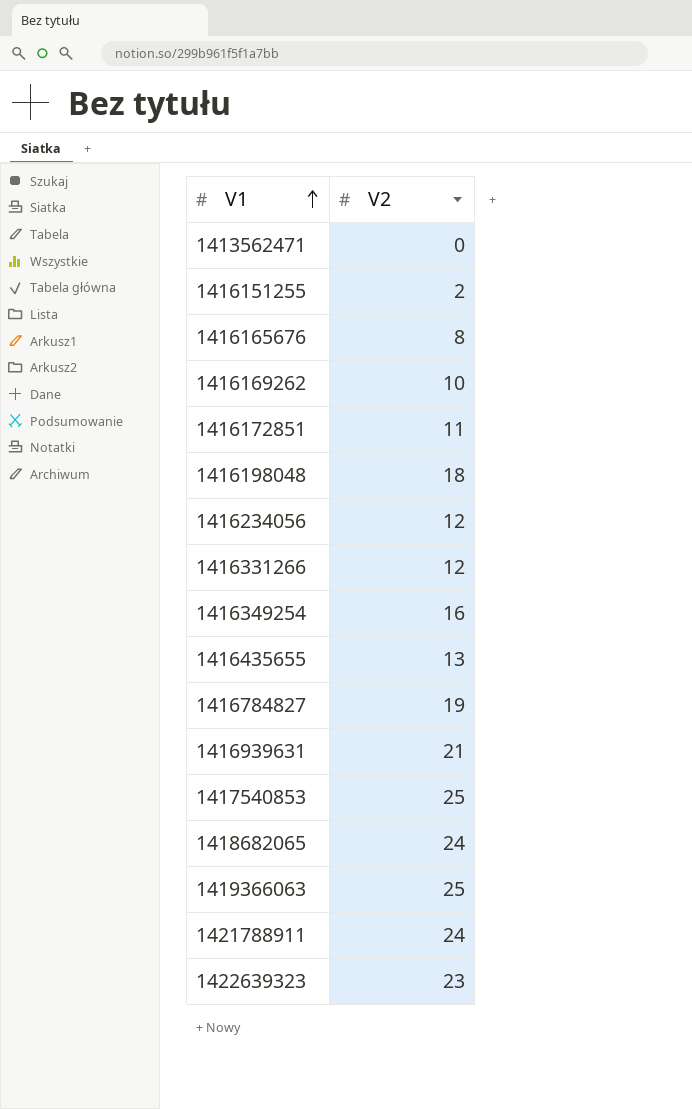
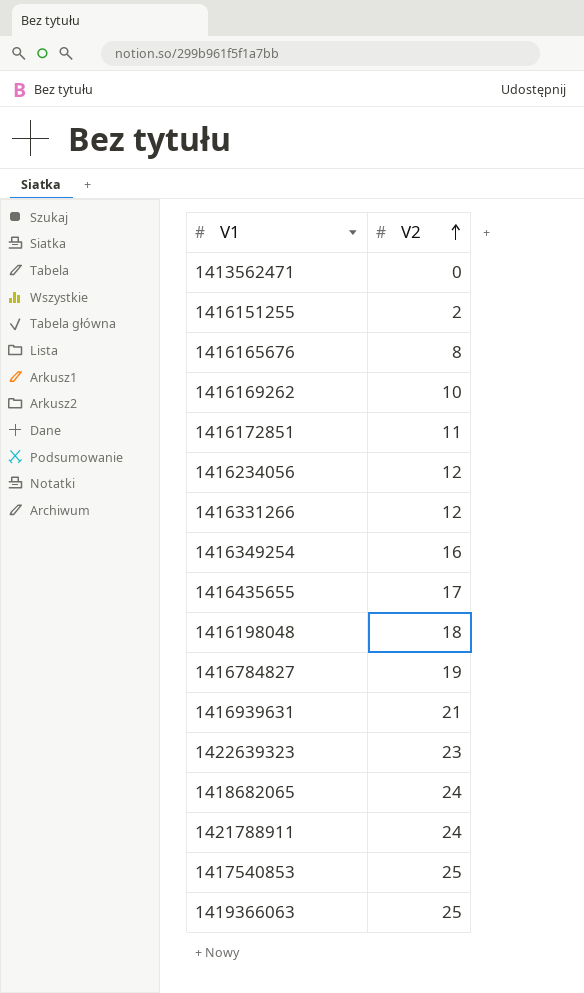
row order: V1 ascending -> V2 ascending
1416435655 | V2: 13 -> 17

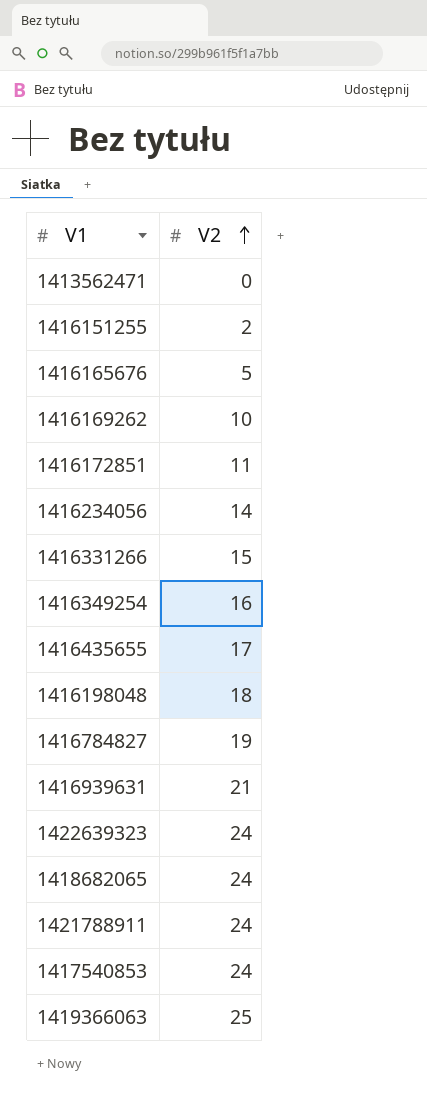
1416165676 | V2: 8 -> 5
1416234056 | V2: 12 -> 14
1416331266 | V2: 12 -> 15
1422639323 | V2: 23 -> 24
1417540853 | V2: 25 -> 24

